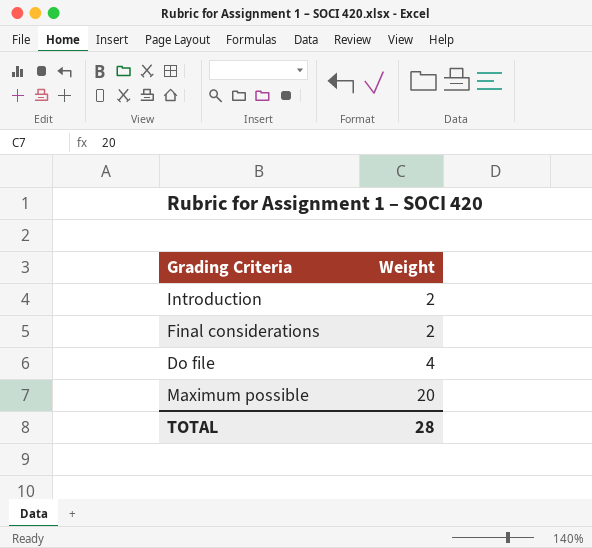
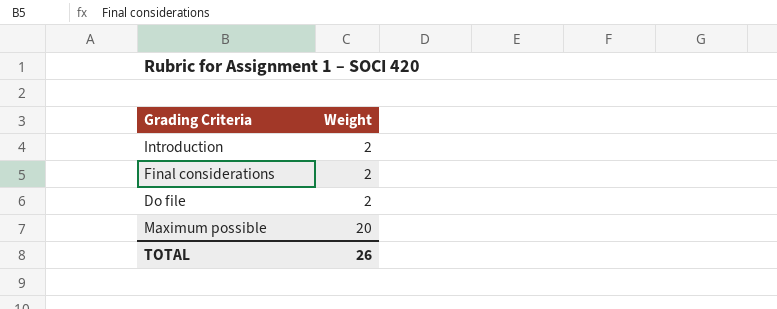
Do file | Weight: 4 -> 2
TOTAL | Weight: 28 -> 26

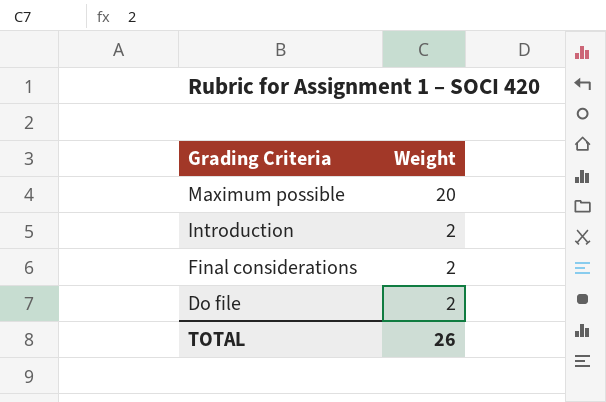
row order: Weight ascending -> Grading Criteria descending

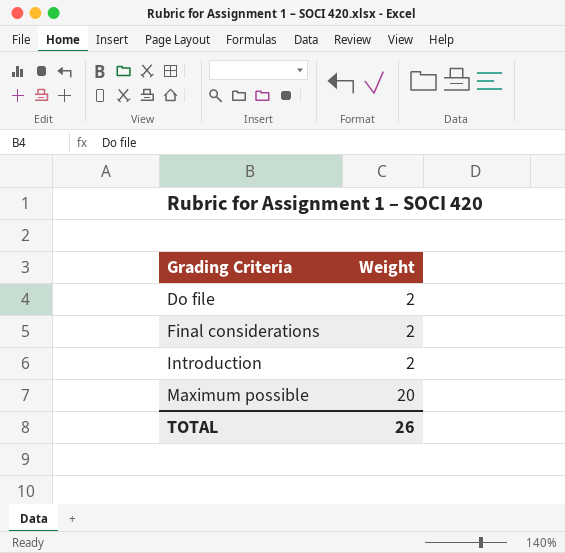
row order: Grading Criteria descending -> Grading Criteria ascending

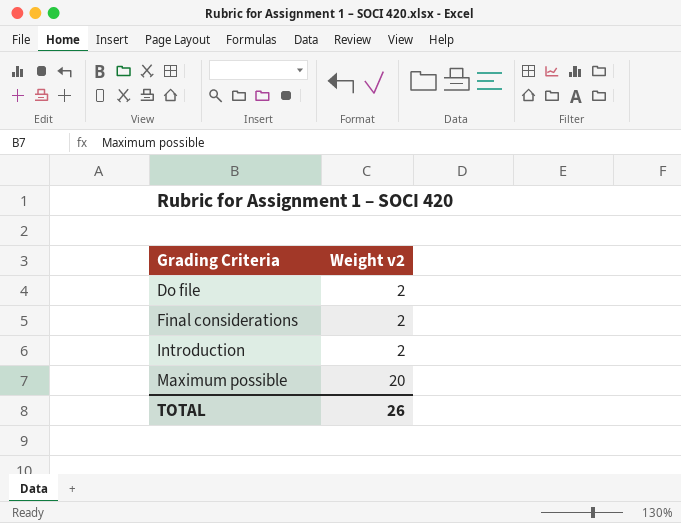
column name: Weight -> Weight v2

